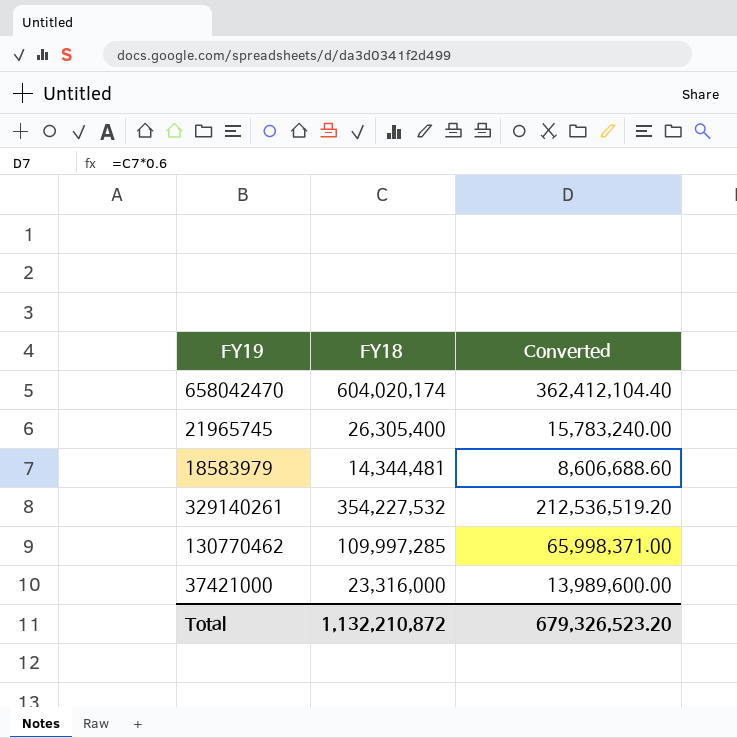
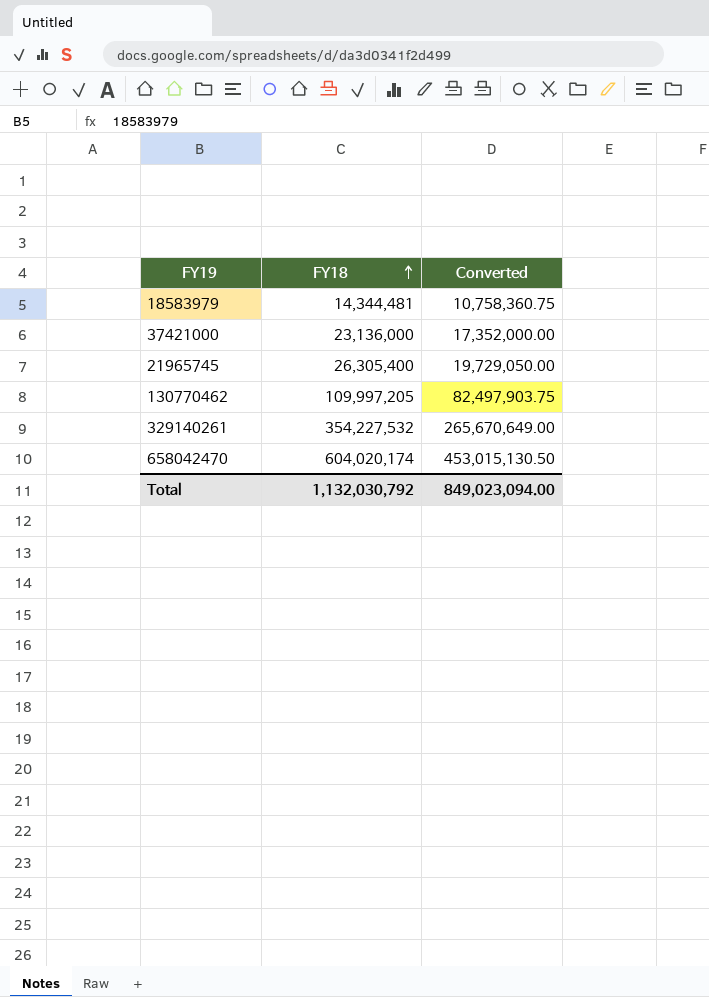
row order: none -> FY18 ascending
column Converted | formula: [FY18] * 0.6 -> [FY18] * 0.75
37421000 | FY18: 23,316,000 -> 23,136,000
130770462 | FY18: 109,997,285 -> 109,997,205
Total | FY18: 1,132,210,872 -> 1,132,030,792
Total | Converted: 679,326,523.20 -> 849,023,094.00

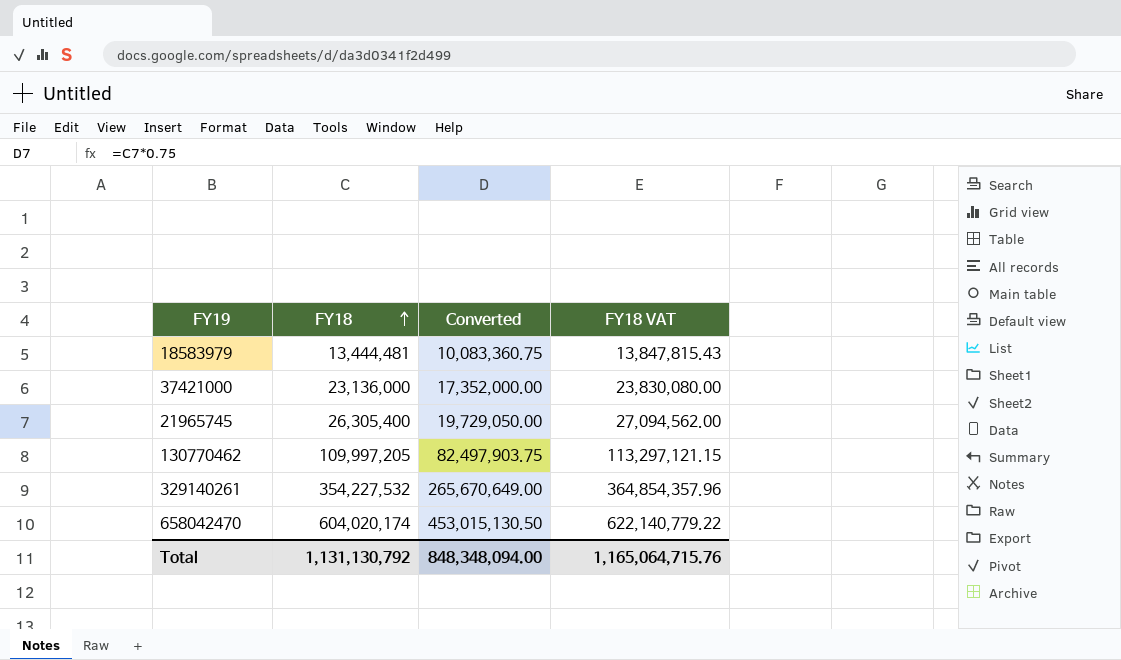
column FY18 VAT | formula: none -> [FY18] * 1.03
18583979 | FY18: 14,344,481 -> 13,444,481
18583979 | Converted: 10,758,360.75 -> 10,083,360.75
Total | FY18: 1,132,030,792 -> 1,131,130,792
Total | Converted: 849,023,094.00 -> 848,348,094.00

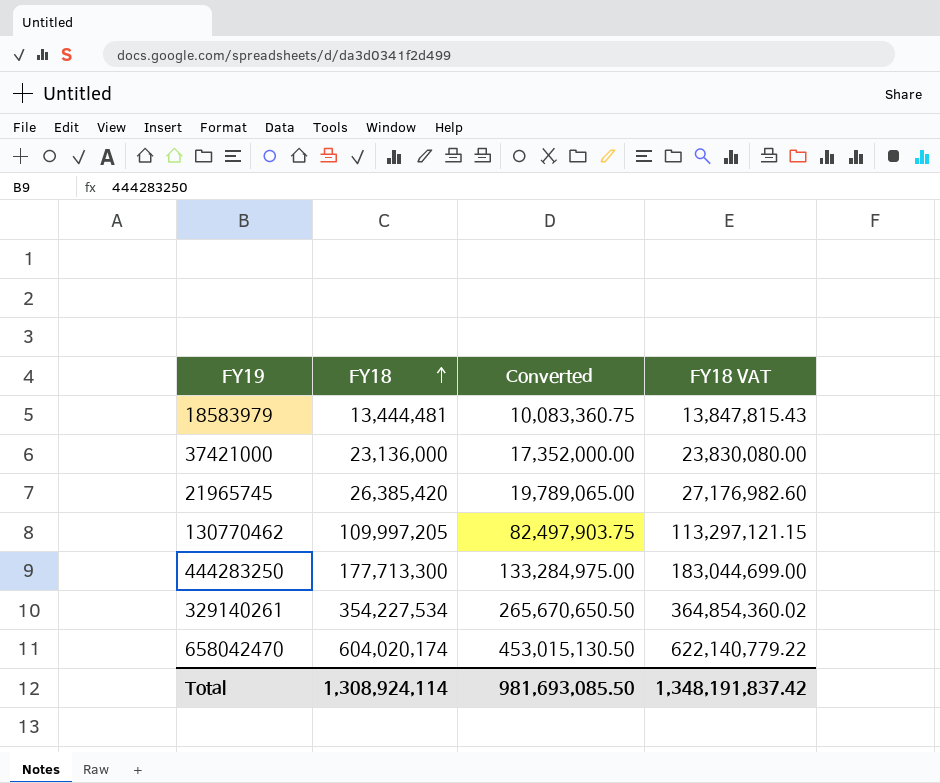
21965745 | FY18: 26,305,400 -> 26,385,420
21965745 | Converted: 19,729,050.00 -> 19,789,065.00
21965745 | FY18 VAT: 27,094,562.00 -> 27,176,982.60
row 444283250: none -> 177,713,300 | 133,284,975.00 | 183,044,699.00
329140261 | FY18: 354,227,532 -> 354,227,534
329140261 | Converted: 265,670,649.00 -> 265,670,650.50
329140261 | FY18 VAT: 364,854,357.96 -> 364,854,360.02
Total | FY18: 1,131,130,792 -> 1,308,924,114
Total | Converted: 848,348,094.00 -> 981,693,085.50
Total | FY18 VAT: 1,165,064,715.76 -> 1,348,191,837.42

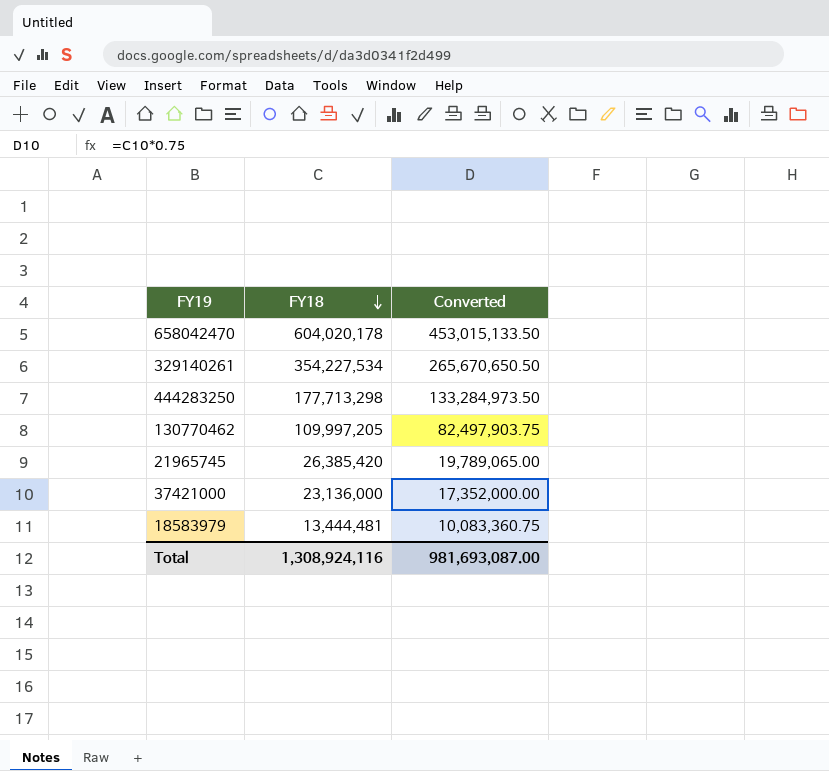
row order: FY18 ascending -> FY18 descending
column FY18 VAT | formula: [FY18] * 1.03 -> none
658042470 | FY18: 604,020,174 -> 604,020,178
658042470 | Converted: 453,015,130.50 -> 453,015,133.50
444283250 | FY18: 177,713,300 -> 177,713,298
444283250 | Converted: 133,284,975.00 -> 133,284,973.50
Total | FY18: 1,308,924,114 -> 1,308,924,116
Total | Converted: 981,693,085.50 -> 981,693,087.00

